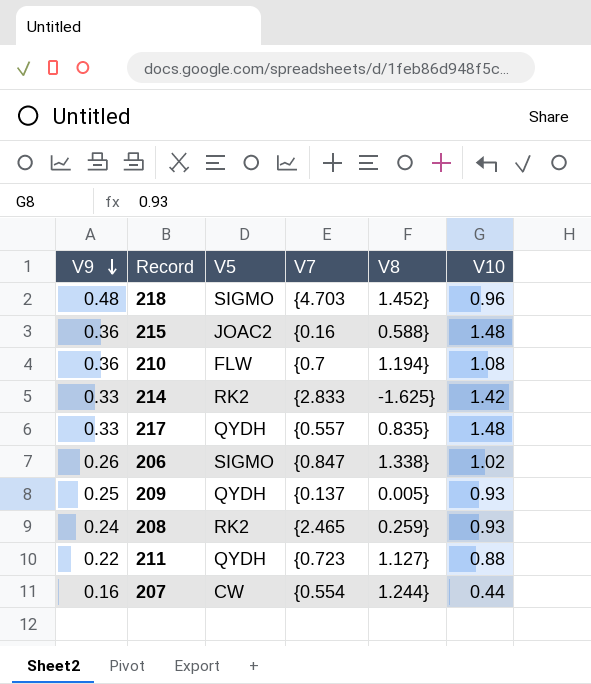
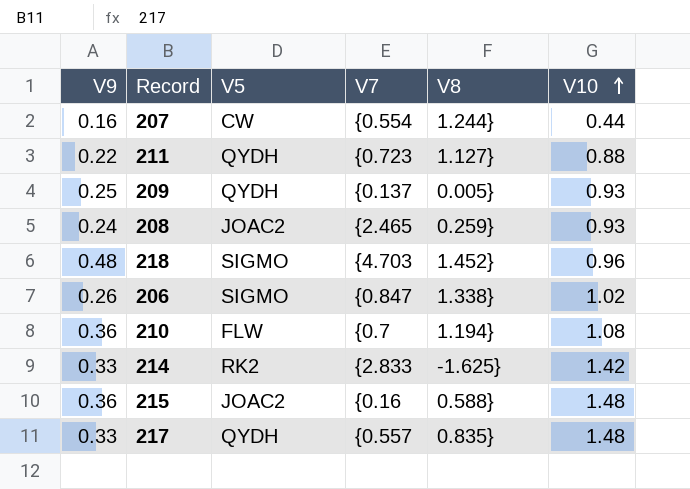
row order: V9 descending -> V10 ascending
208 | V5: RK2 -> JOAC2

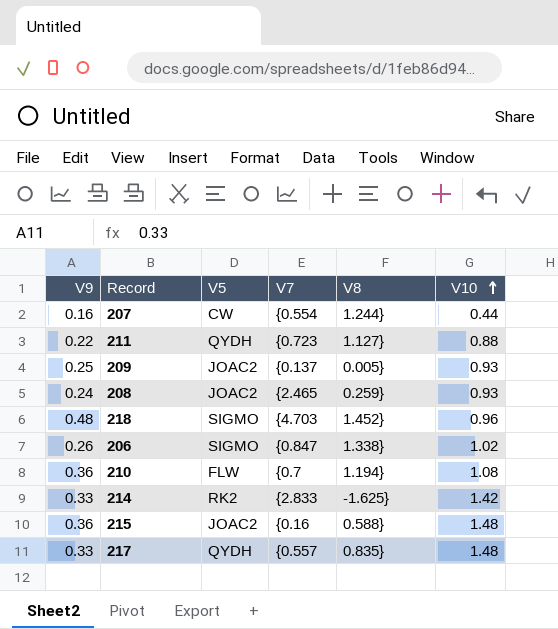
209 | V5: QYDH -> JOAC2

